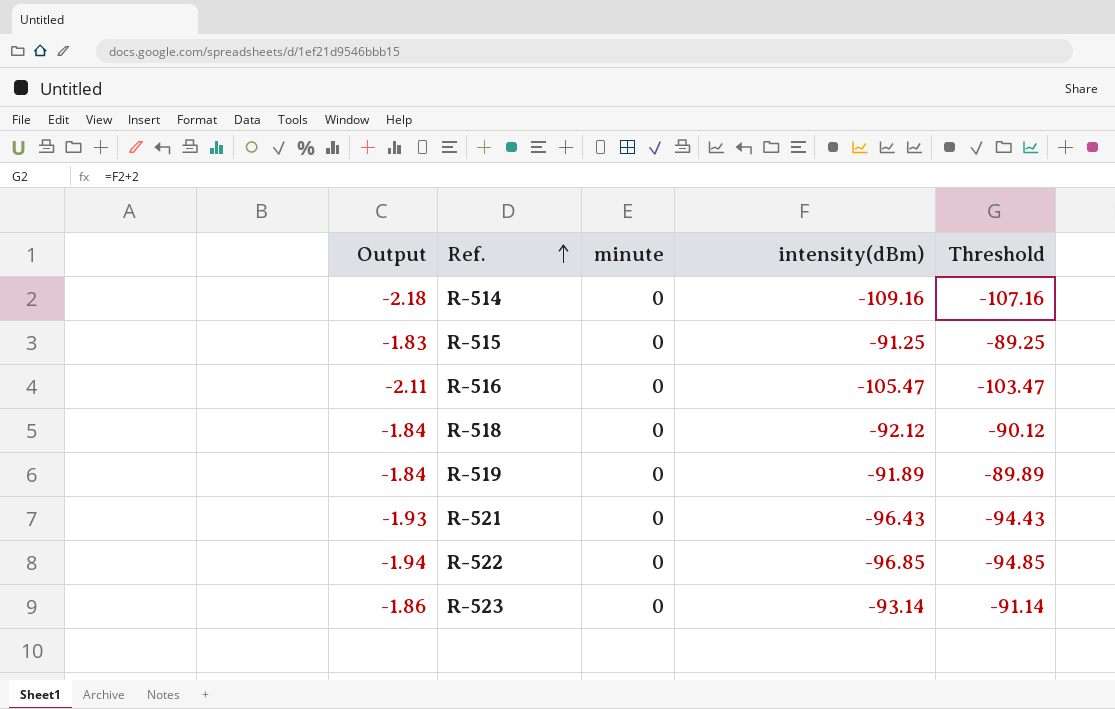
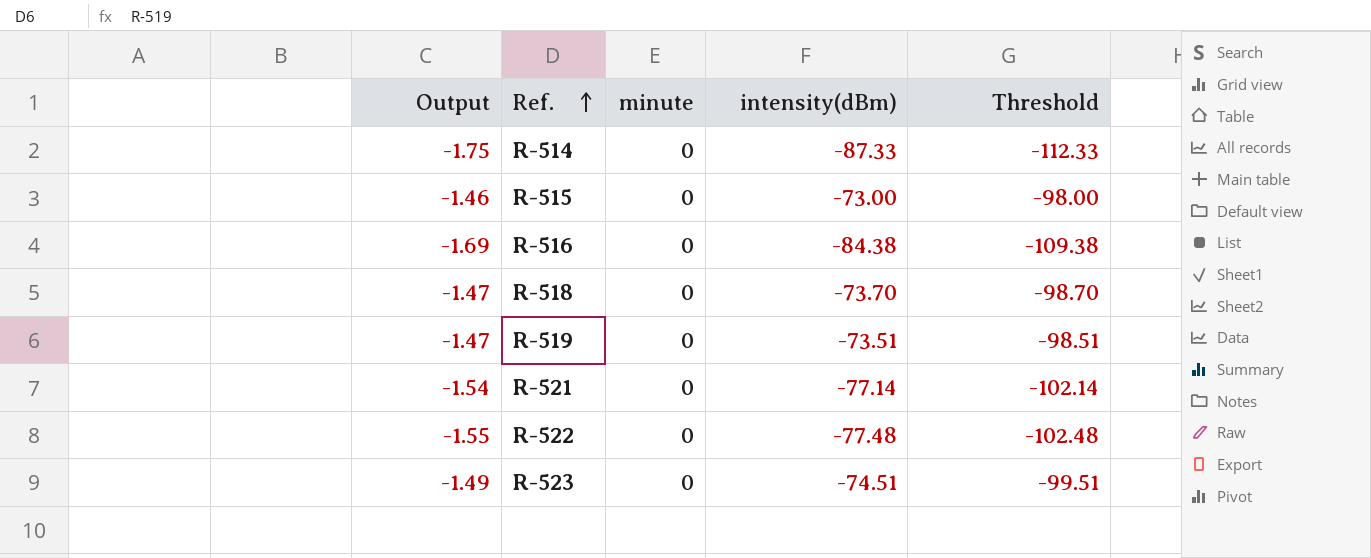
column Threshold | formula: [intensity(dBm)] + 2 -> [intensity(dBm)] - 25
R-514 | Output: -2.18 -> -1.75
R-514 | intensity(dBm): -109.16 -> -87.33
R-515 | Output: -1.83 -> -1.46
R-515 | intensity(dBm): -91.25 -> -73.00
R-516 | Output: -2.11 -> -1.69
R-516 | intensity(dBm): -105.47 -> -84.38
R-518 | Output: -1.84 -> -1.47
R-518 | intensity(dBm): -92.12 -> -73.70
R-519 | Output: -1.84 -> -1.47
R-519 | intensity(dBm): -91.89 -> -73.51
R-521 | Output: -1.93 -> -1.54
R-521 | intensity(dBm): -96.43 -> -77.14
R-522 | Output: -1.94 -> -1.55
R-522 | intensity(dBm): -96.85 -> -77.48
R-523 | Output: -1.86 -> -1.49
R-523 | intensity(dBm): -93.14 -> -74.51

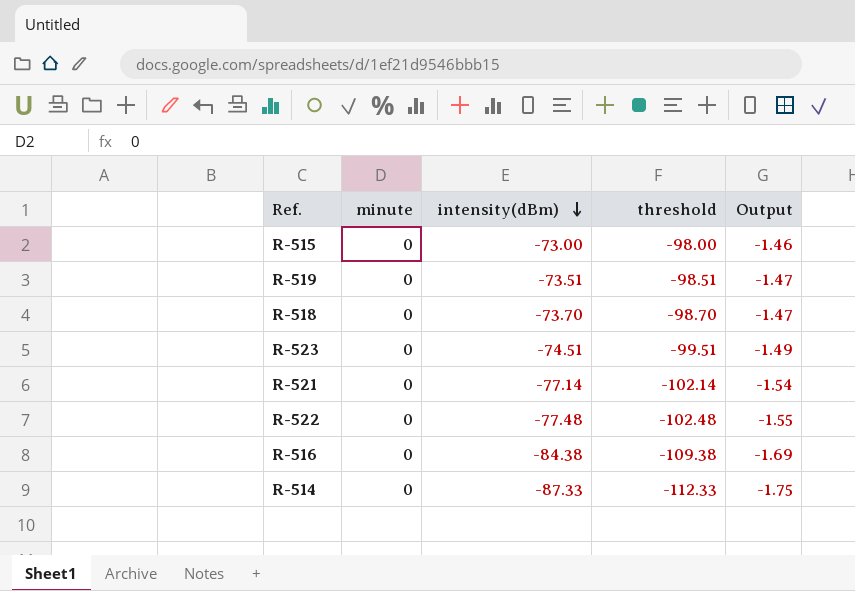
row order: Ref. ascending -> intensity(dBm) descending
column name: Threshold -> threshold
column Output | position: 1 -> 5

